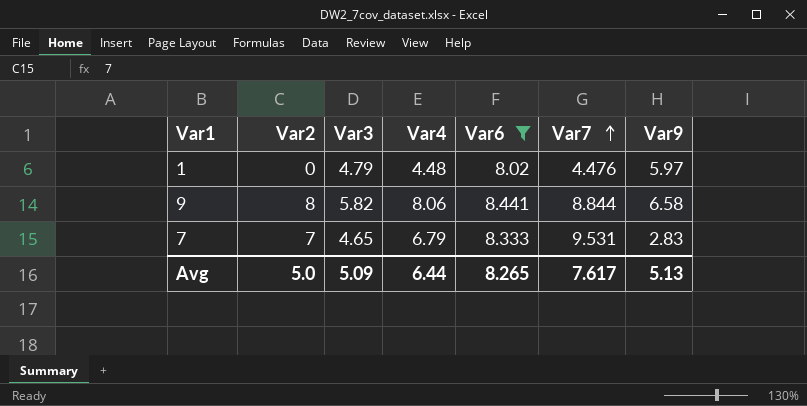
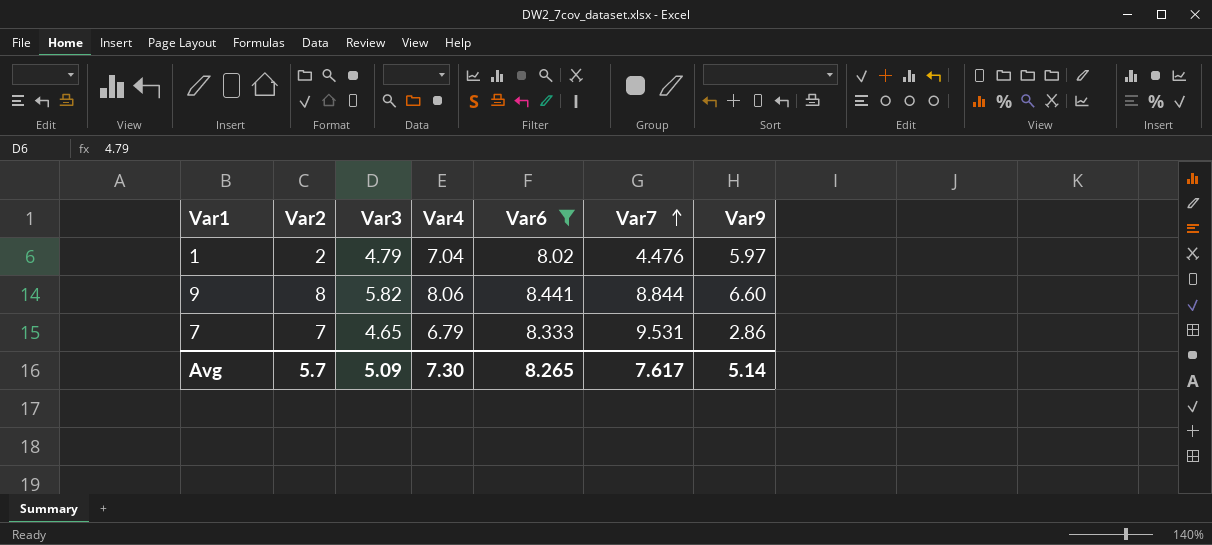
1 | Var2: 0 -> 2
1 | Var4: 4.48 -> 7.04
9 | Var9: 6.58 -> 6.60
7 | Var9: 2.83 -> 2.86
Avg | Var2: 5.0 -> 5.7
Avg | Var4: 6.44 -> 7.30
Avg | Var9: 5.13 -> 5.14

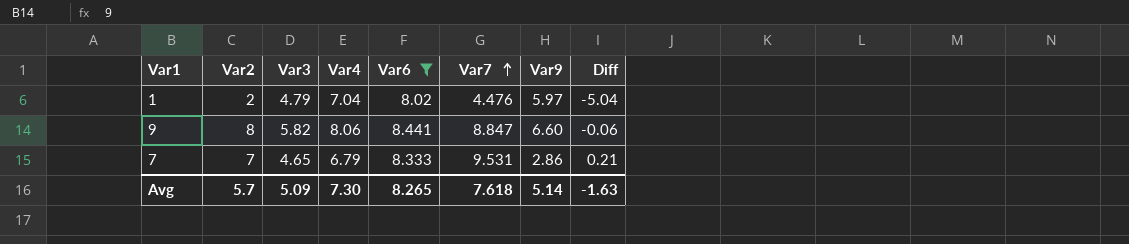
column Diff | formula: none -> [Var2] - [Var4]
9 | Var7: 8.844 -> 8.847
Avg | Var7: 7.617 -> 7.618

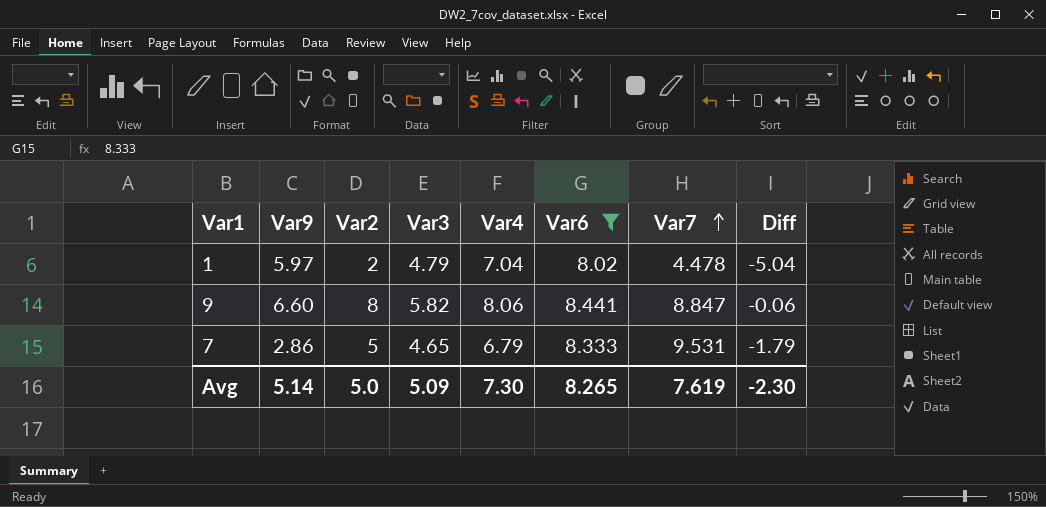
column Var9 | position: 7 -> 2
1 | Var7: 4.476 -> 4.478
7 | Var2: 7 -> 5
7 | Diff: 0.21 -> -1.79
Avg | Var2: 5.7 -> 5.0
Avg | Var7: 7.618 -> 7.619
Avg | Diff: -1.63 -> -2.30

